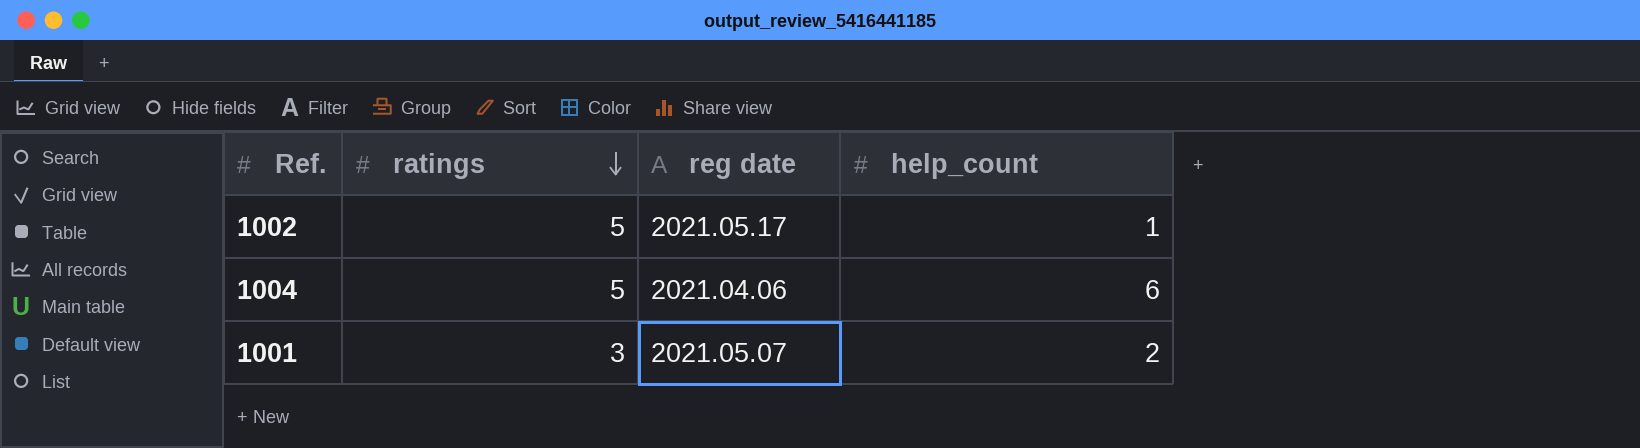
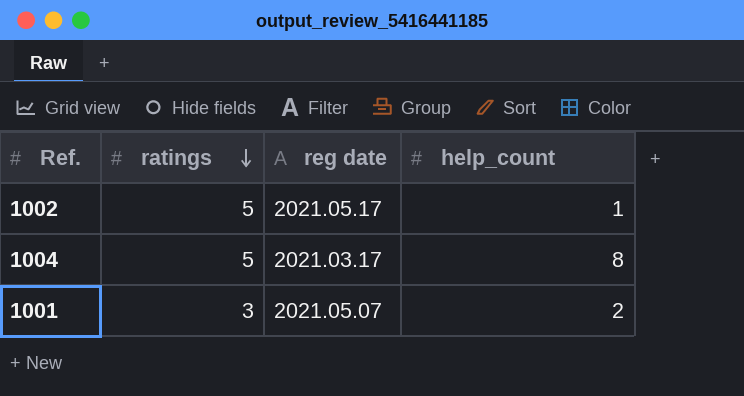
1004 | reg date: 2021.04.06 -> 2021.03.17
1004 | help_count: 6 -> 8

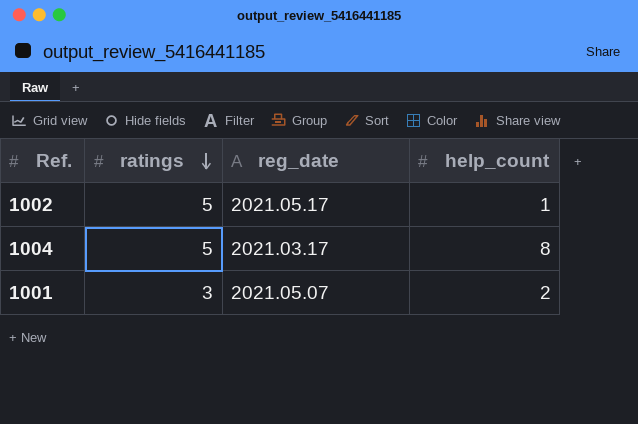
column name: reg date -> reg_date

